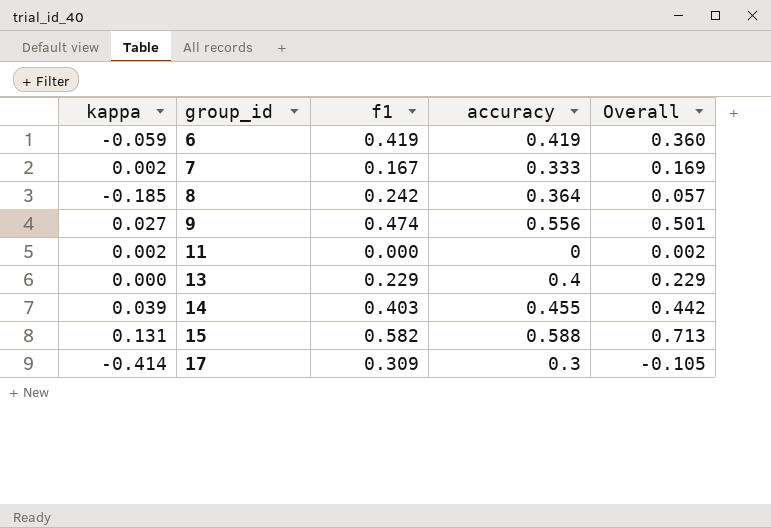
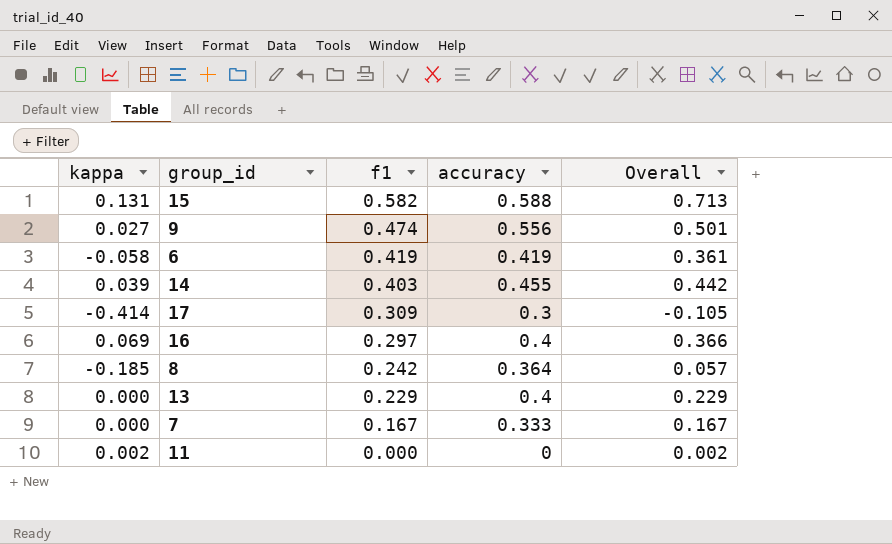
row order: group_id ascending -> f1 descending
6 | kappa: -0.059 -> -0.058
6 | Overall: 0.360 -> 0.361
row 16: none -> 0.069 | 0.297 | 0.4 | 0.366
7 | kappa: 0.002 -> 0.000
7 | Overall: 0.169 -> 0.167

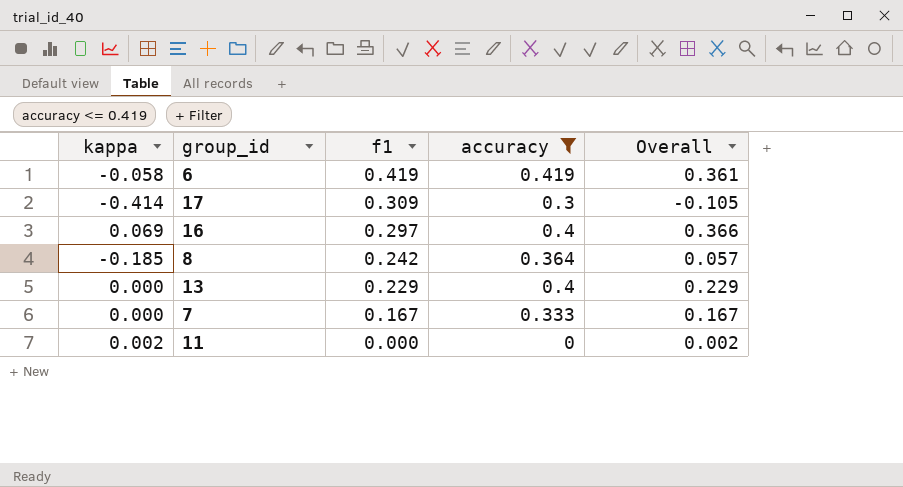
filter: none -> accuracy <= 0.419

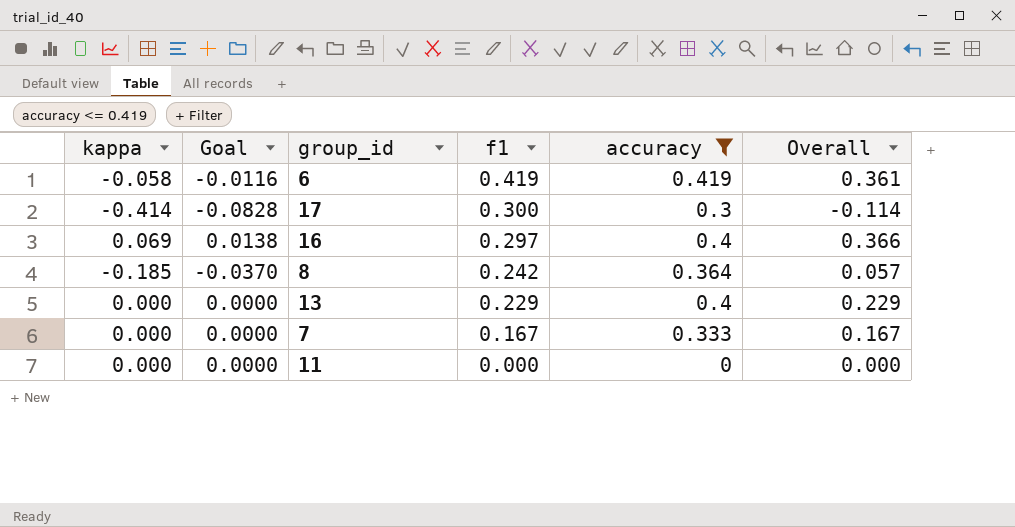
column Goal | formula: none -> [kappa] * 0.2
17 | f1: 0.309 -> 0.300
17 | Overall: -0.105 -> -0.114
11 | kappa: 0.002 -> 0.000
11 | Overall: 0.002 -> 0.000

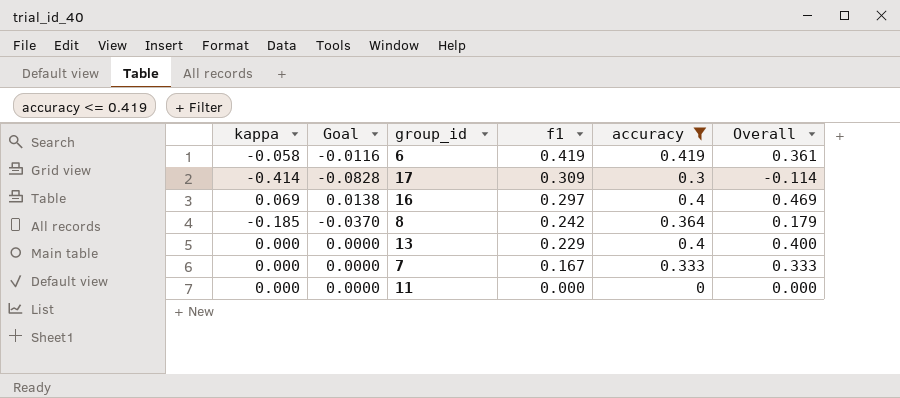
column Overall | formula: [kappa] + [f1] -> [kappa] + [accuracy]
17 | f1: 0.300 -> 0.309

